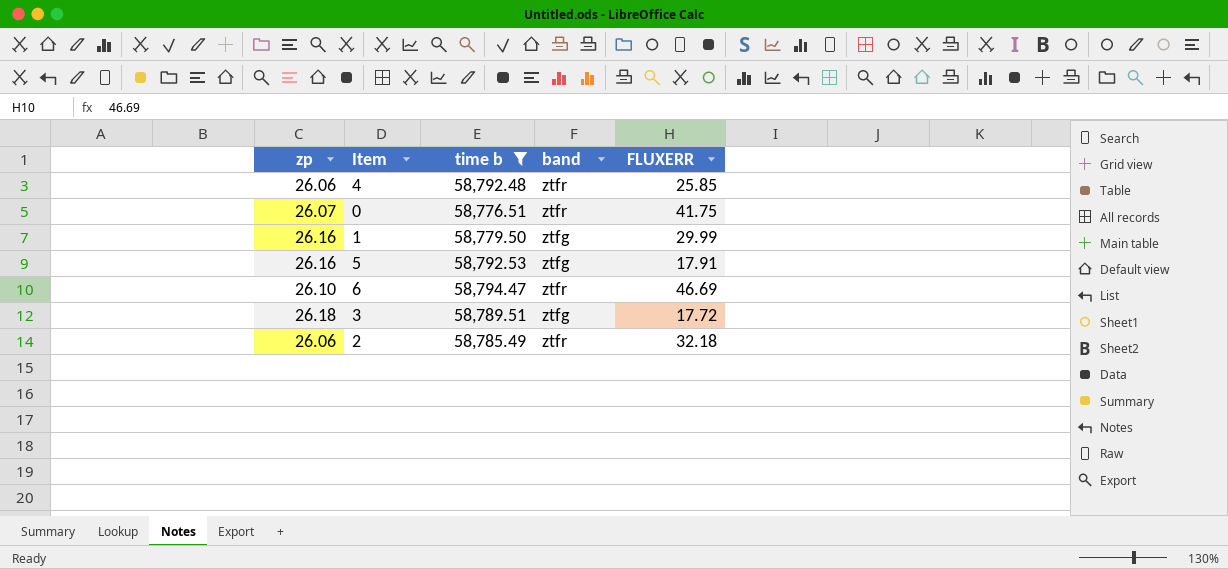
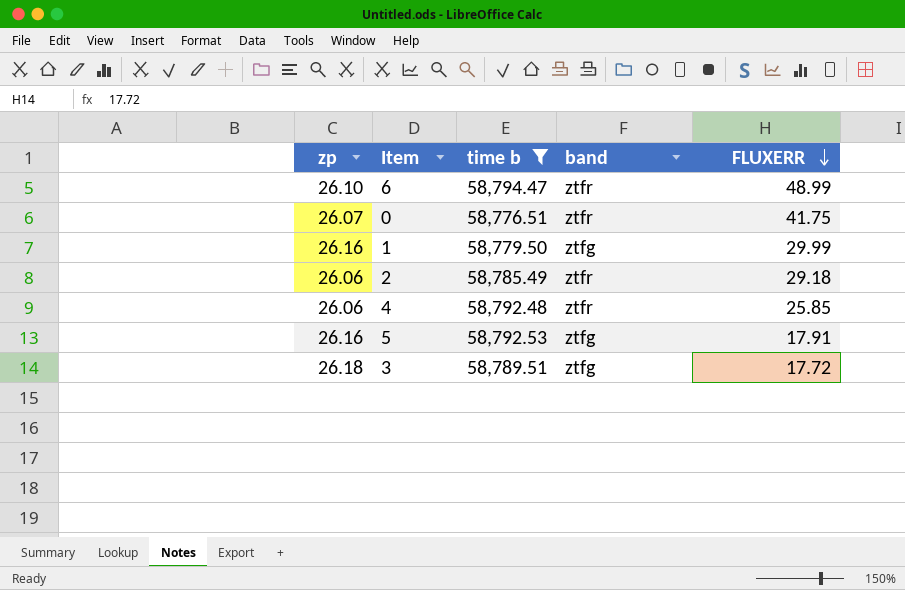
row order: none -> FLUXERR descending
6 | FLUXERR: 46.69 -> 48.99
2 | FLUXERR: 32.18 -> 29.18

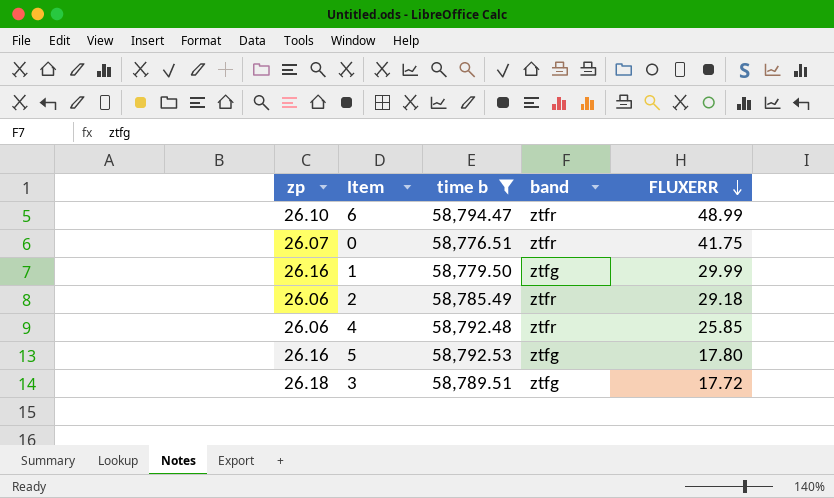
5 | FLUXERR: 17.91 -> 17.80

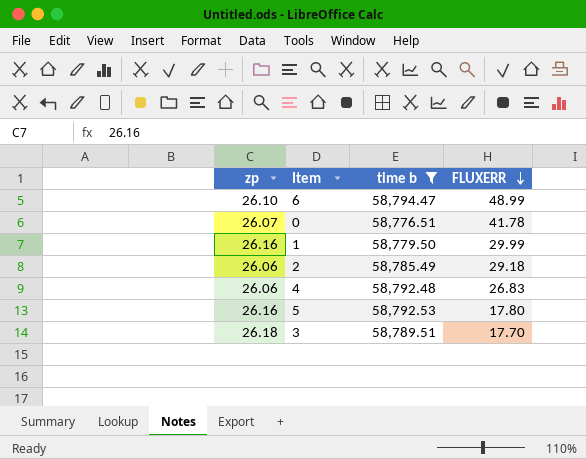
column band | position: 4 -> none
0 | FLUXERR: 41.75 -> 41.78
4 | FLUXERR: 25.85 -> 26.83
3 | FLUXERR: 17.72 -> 17.70

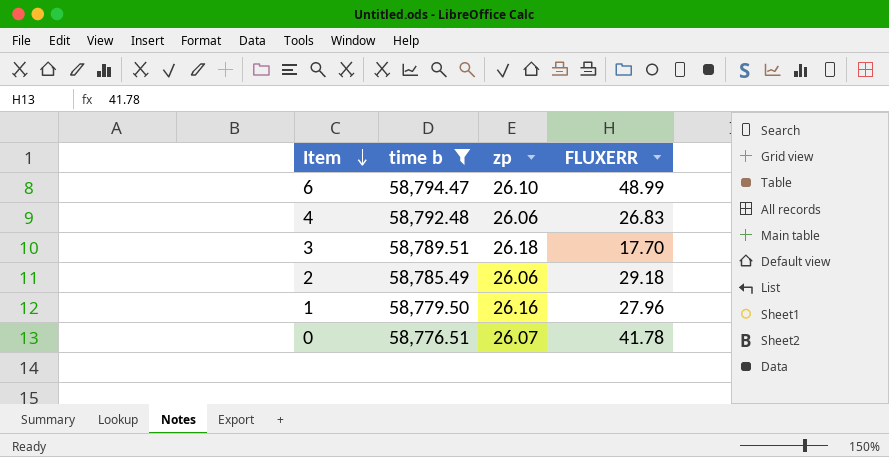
row order: FLUXERR descending -> Item descending
column zp | position: 1 -> 3
row 5: 26.16 | 58,792.53 | 17.80 -> none
1 | FLUXERR: 29.99 -> 27.96

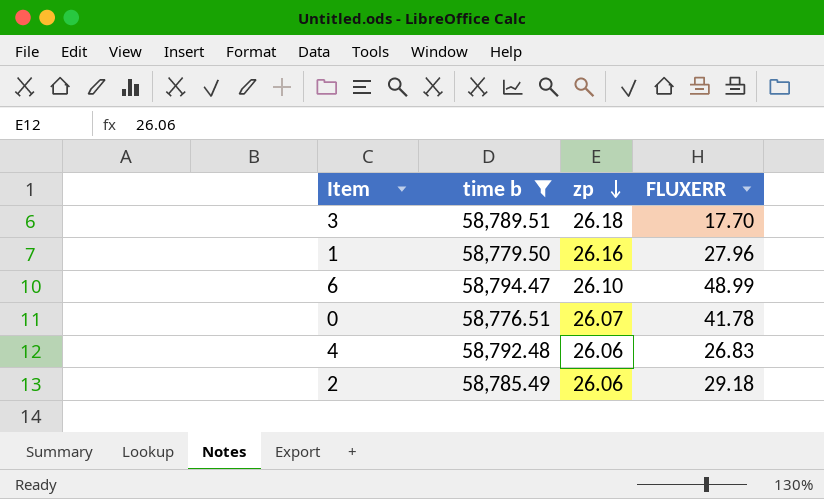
row order: Item descending -> zp descending

